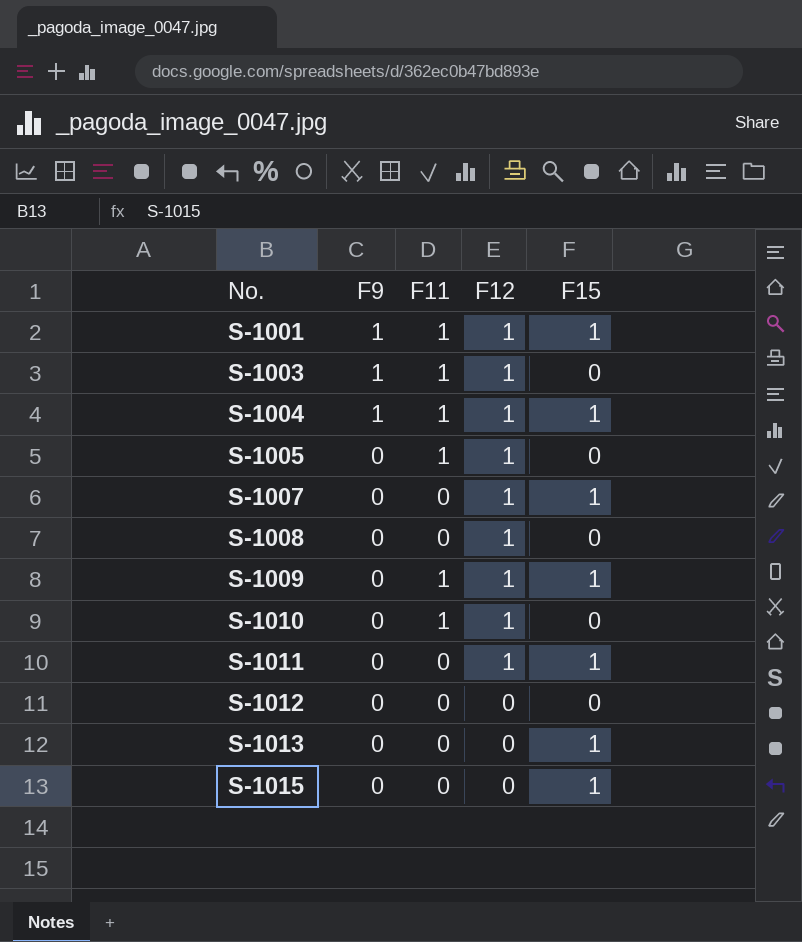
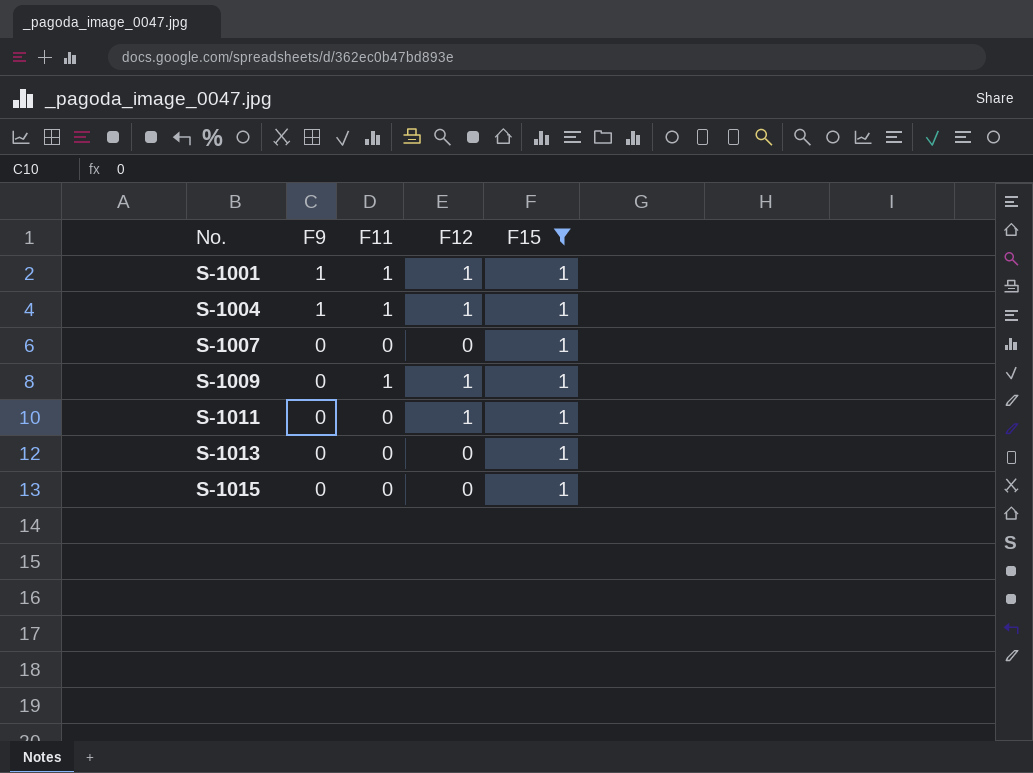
filter: none -> F15 = 1
S-1007 | F12: 1 -> 0

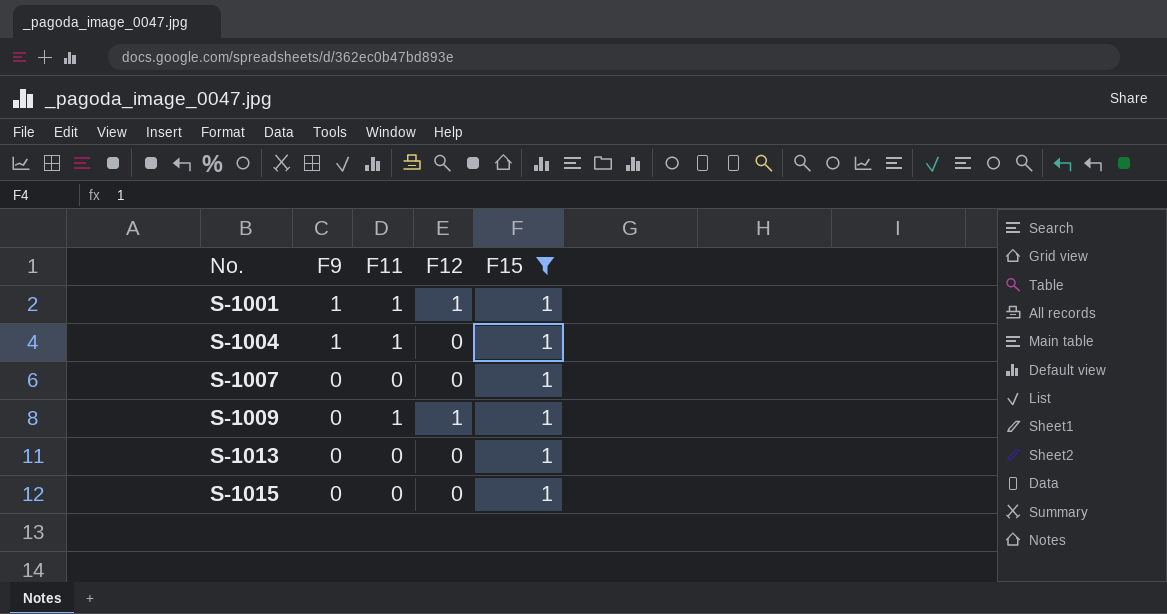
row S-1011: 0 | 0 | 1 | 1 -> none
S-1004 | F12: 1 -> 0

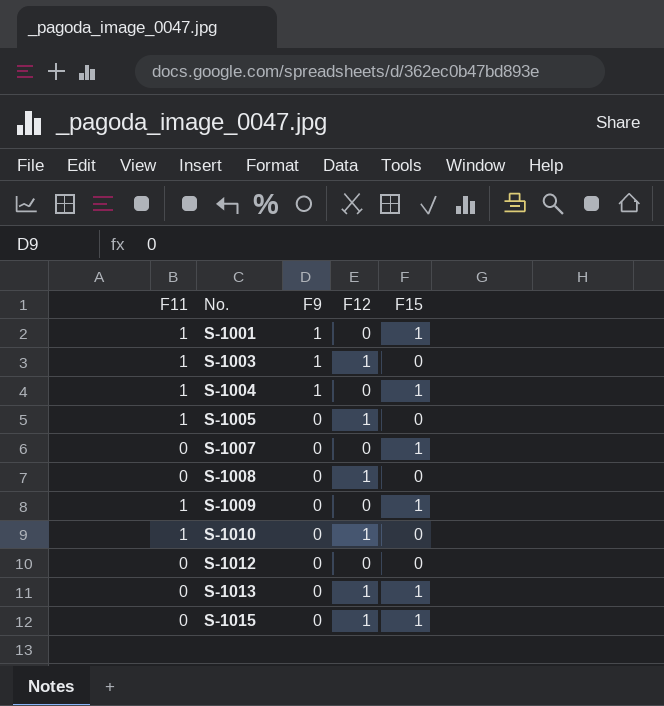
filter: F15 = 1 -> none
column F11 | position: 3 -> 1
S-1001 | F12: 1 -> 0
S-1009 | F12: 1 -> 0
S-1013 | F12: 0 -> 1
S-1015 | F12: 0 -> 1

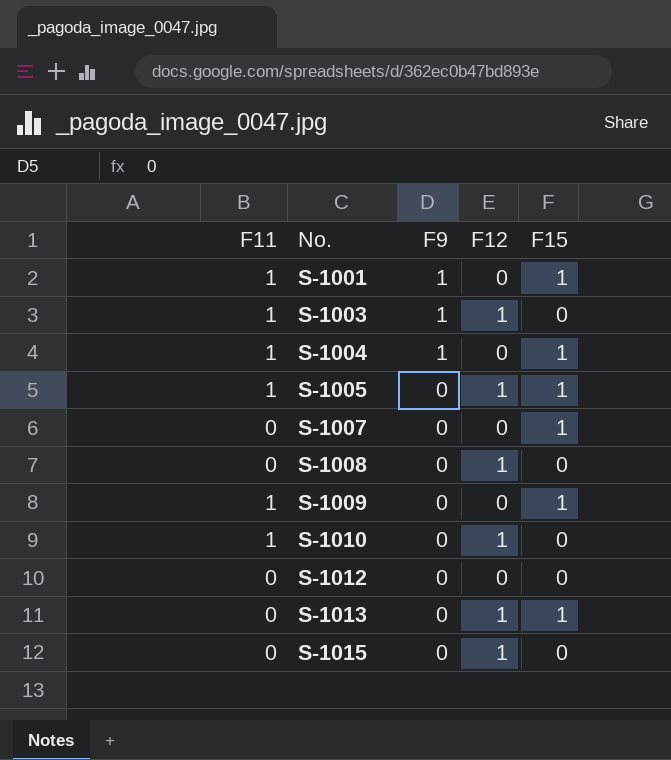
S-1005 | F15: 0 -> 1
S-1015 | F15: 1 -> 0

